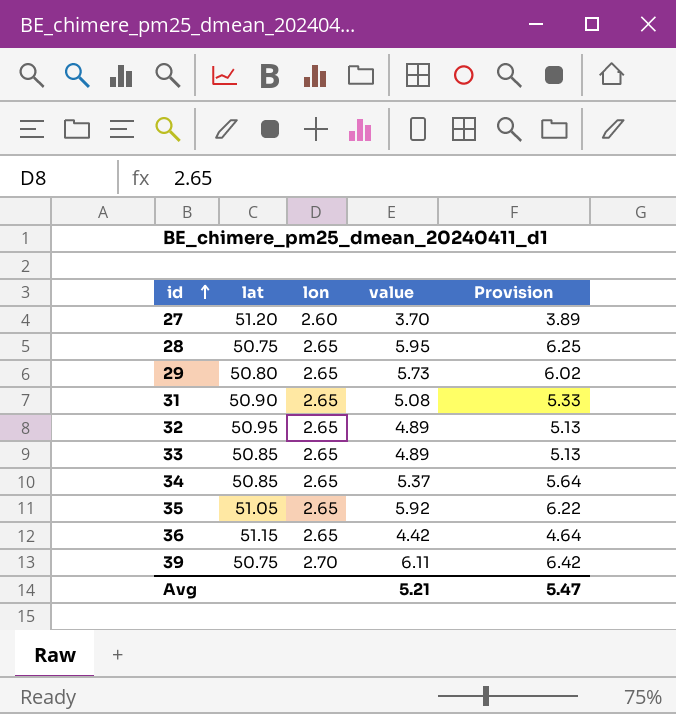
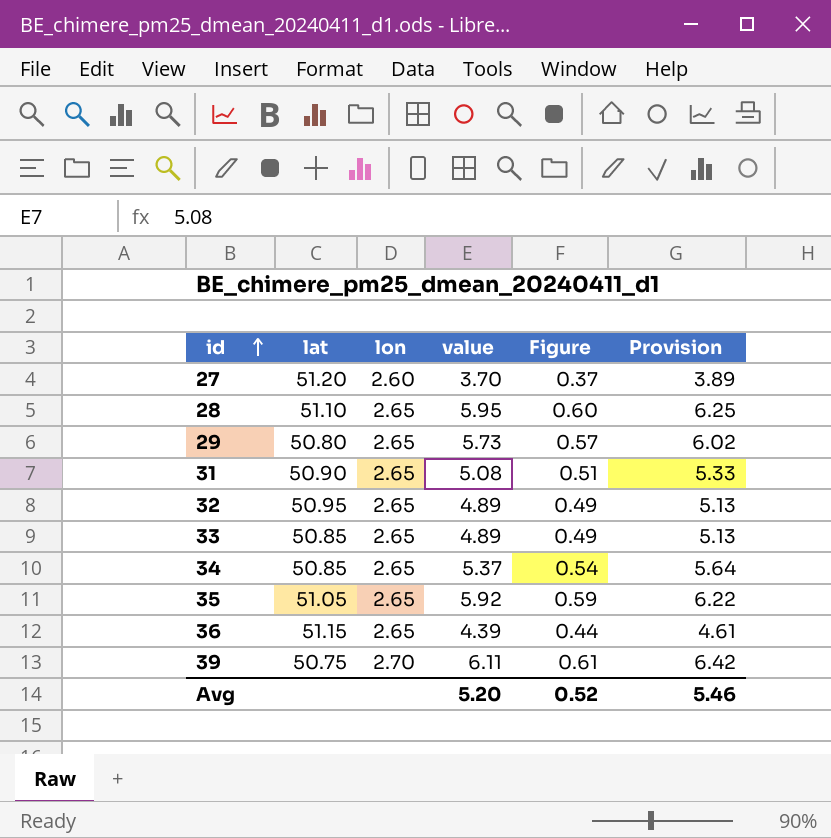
column Figure | formula: none -> [value] * 0.1
28 | lat: 50.75 -> 51.10
36 | value: 4.42 -> 4.39
36 | Provision: 4.64 -> 4.61
Avg | value: 5.21 -> 5.20
Avg | Provision: 5.47 -> 5.46

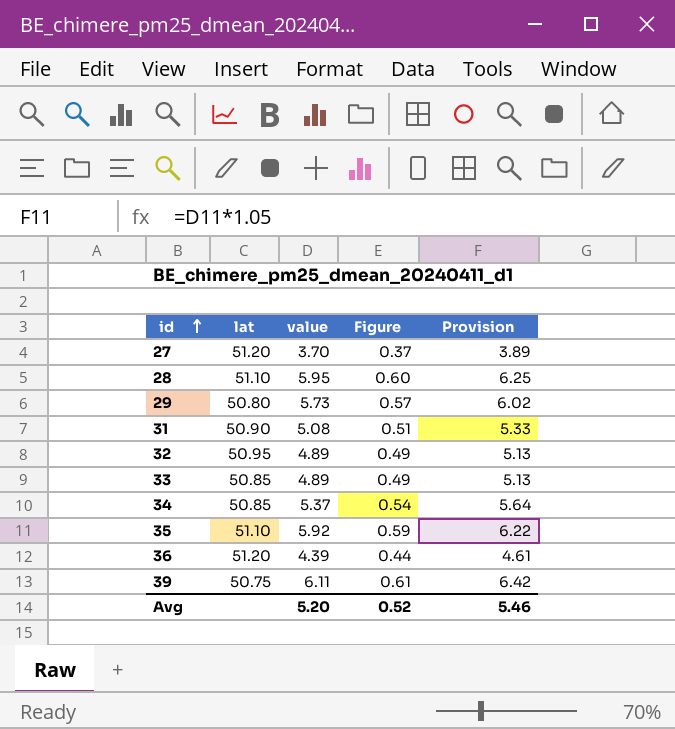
column lon | position: 3 -> none
35 | lat: 51.05 -> 51.10
36 | lat: 51.15 -> 51.20

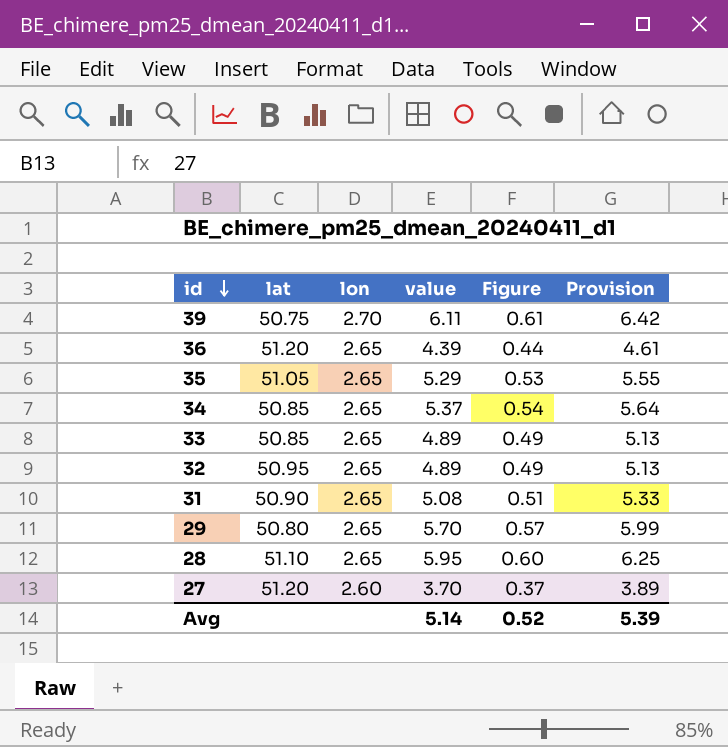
row order: id ascending -> id descending
column lon | position: none -> 3
35 | lat: 51.10 -> 51.05
35 | value: 5.92 -> 5.29
35 | Figure: 0.59 -> 0.53
35 | Provision: 6.22 -> 5.55
29 | value: 5.73 -> 5.70
29 | Provision: 6.02 -> 5.99
Avg | value: 5.20 -> 5.14
Avg | Provision: 5.46 -> 5.39

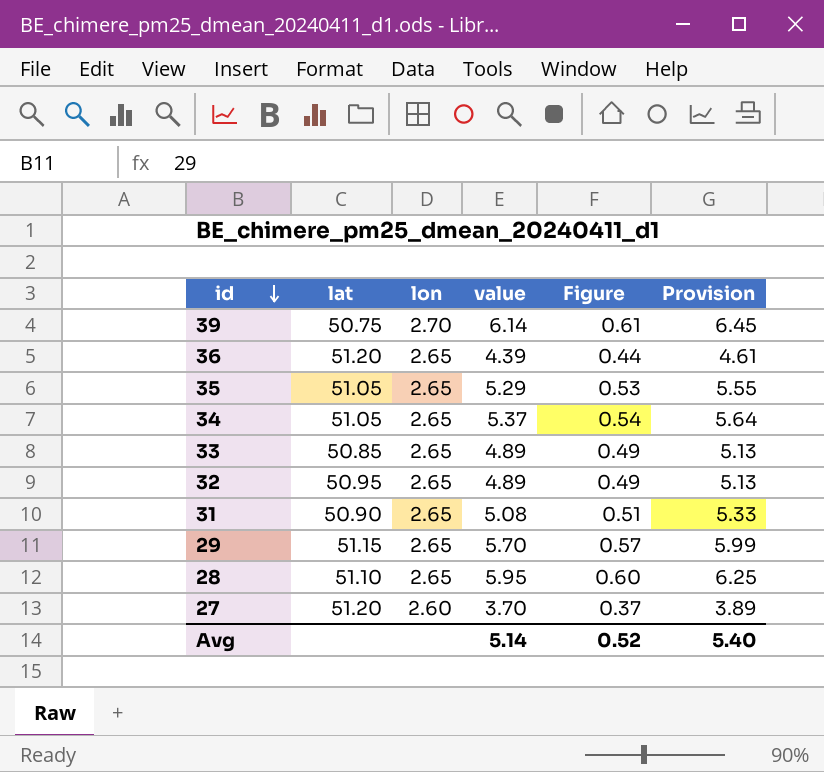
39 | value: 6.11 -> 6.14
39 | Provision: 6.42 -> 6.45
34 | lat: 50.85 -> 51.05
29 | lat: 50.80 -> 51.15
Avg | Provision: 5.39 -> 5.40

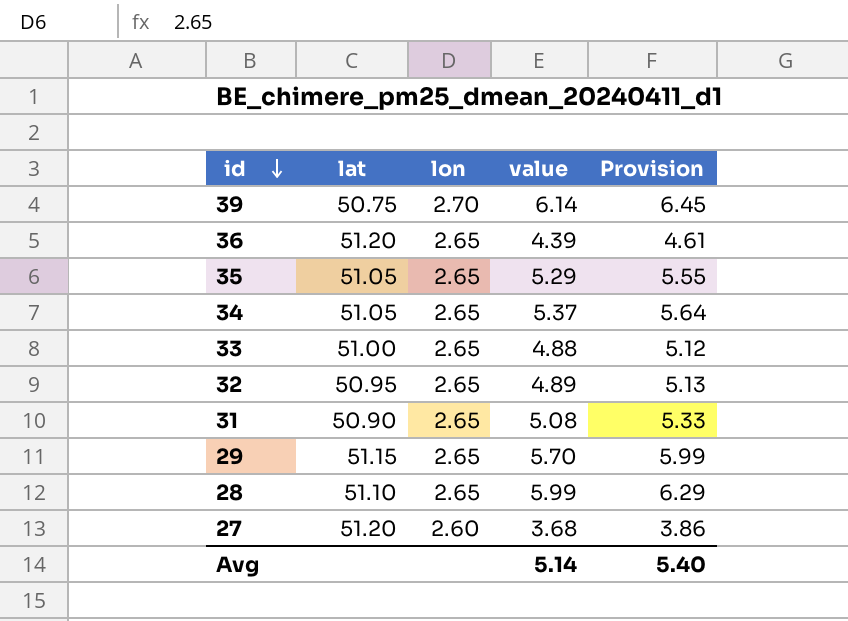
column Figure | formula: [value] * 0.1 -> none
33 | lat: 50.85 -> 51.00
33 | value: 4.89 -> 4.88
33 | Provision: 5.13 -> 5.12
28 | value: 5.95 -> 5.99
28 | Provision: 6.25 -> 6.29
27 | value: 3.70 -> 3.68
27 | Provision: 3.89 -> 3.86

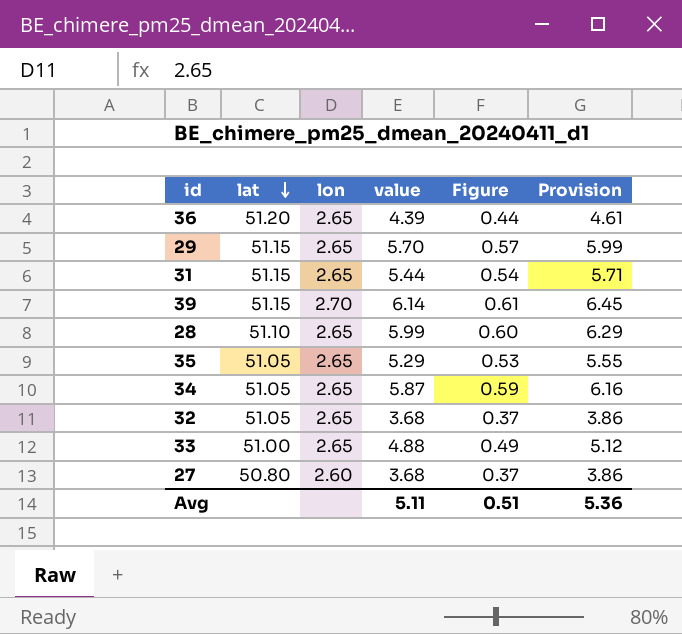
row order: id descending -> lat descending
column Figure | formula: none -> [value] * 0.1
31 | lat: 50.90 -> 51.15
31 | value: 5.08 -> 5.44
31 | Provision: 5.33 -> 5.71
39 | lat: 50.75 -> 51.15
34 | value: 5.37 -> 5.87
34 | Provision: 5.64 -> 6.16
32 | lat: 50.95 -> 51.05
32 | value: 4.89 -> 3.68
32 | Provision: 5.13 -> 3.86
27 | lat: 51.20 -> 50.80
Avg | value: 5.14 -> 5.11
Avg | Provision: 5.40 -> 5.36

